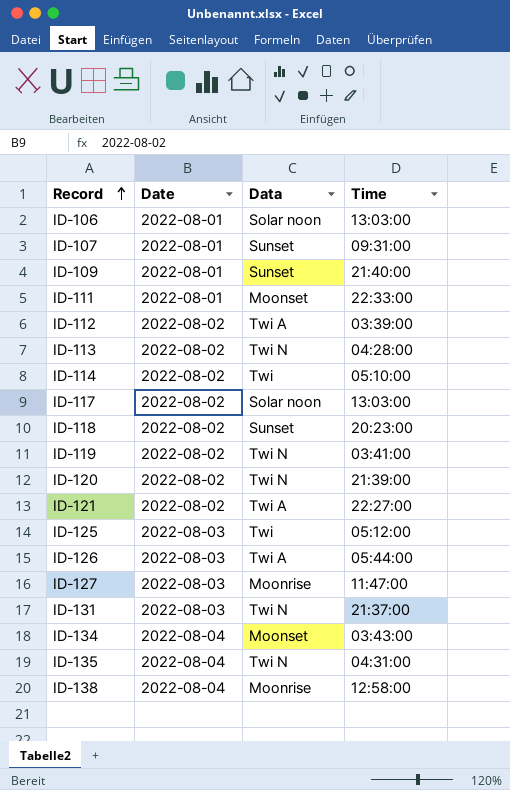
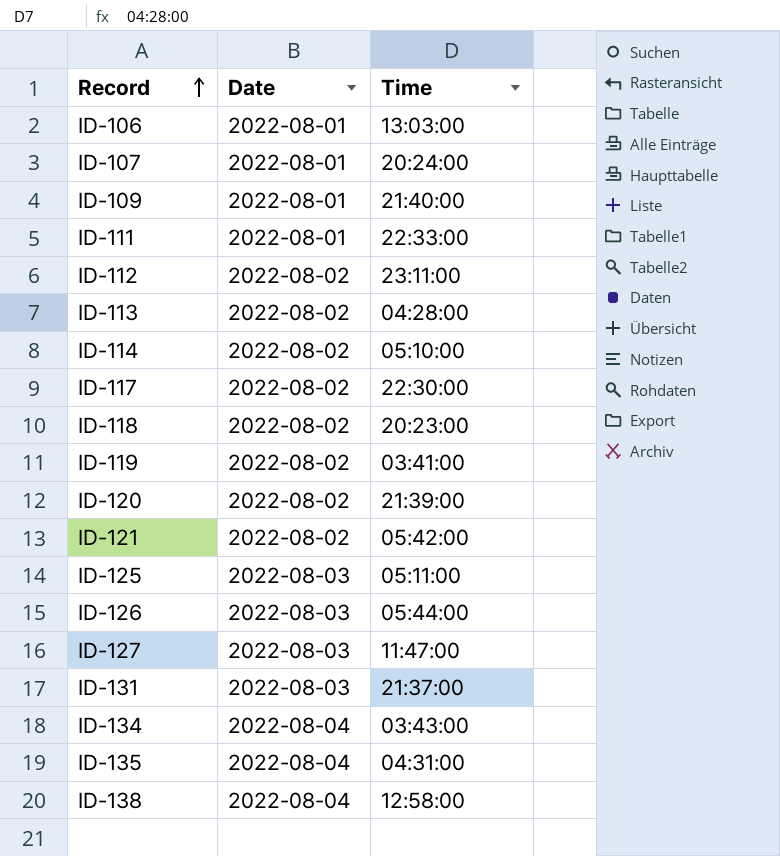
column Data | position: 3 -> none
ID-107 | Time: 09:31:00 -> 20:24:00
ID-112 | Time: 03:39:00 -> 23:11:00
ID-117 | Time: 13:03:00 -> 22:30:00
ID-121 | Time: 22:27:00 -> 05:42:00
ID-125 | Time: 05:12:00 -> 05:11:00

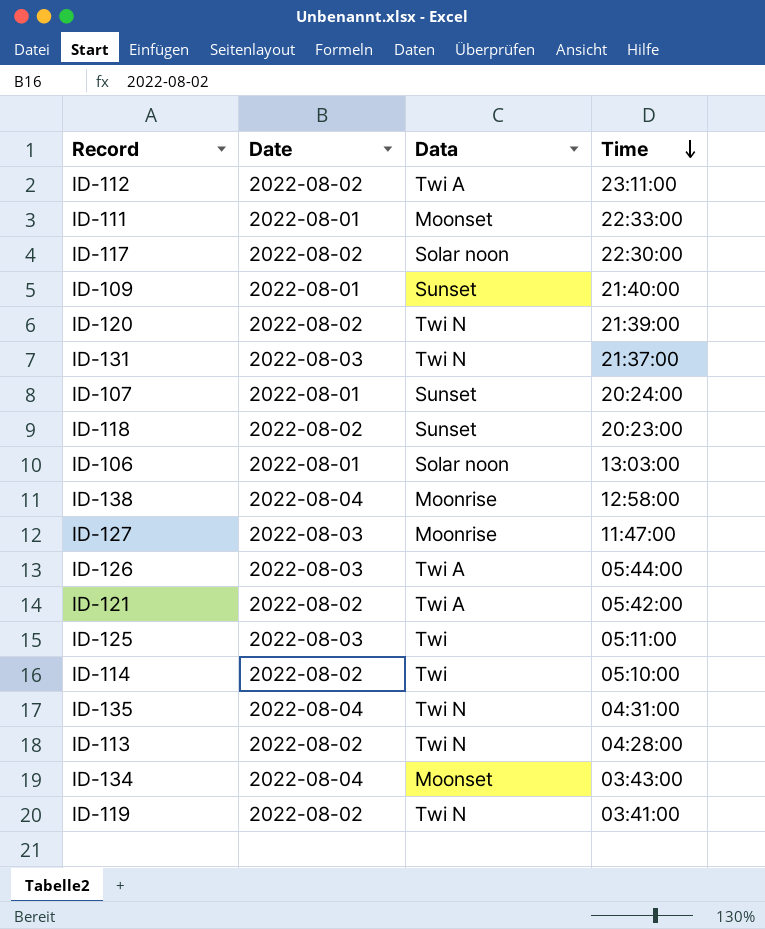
row order: Record ascending -> Time descending
column Data | position: none -> 3

